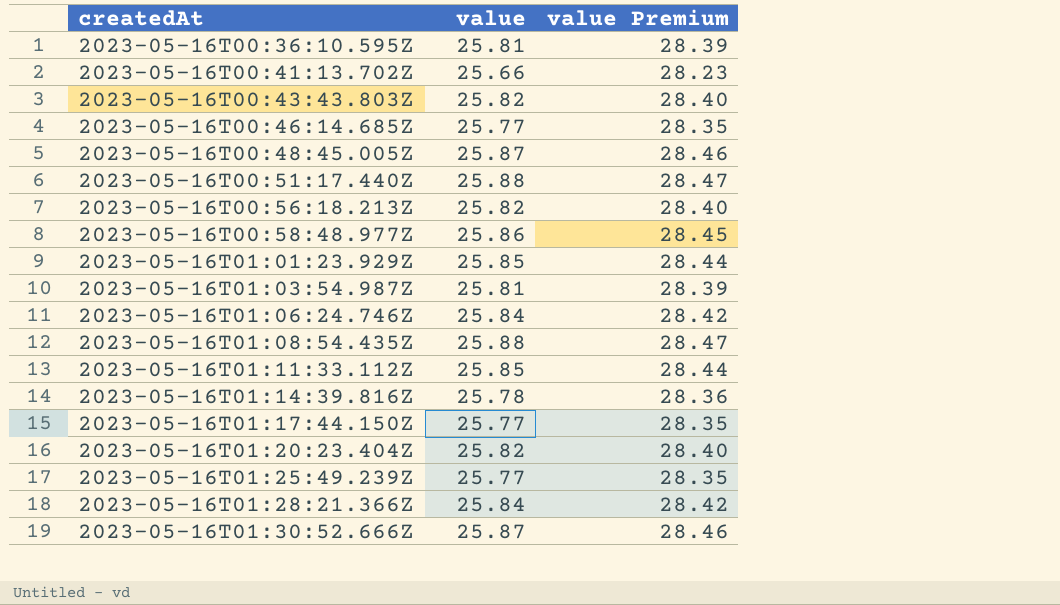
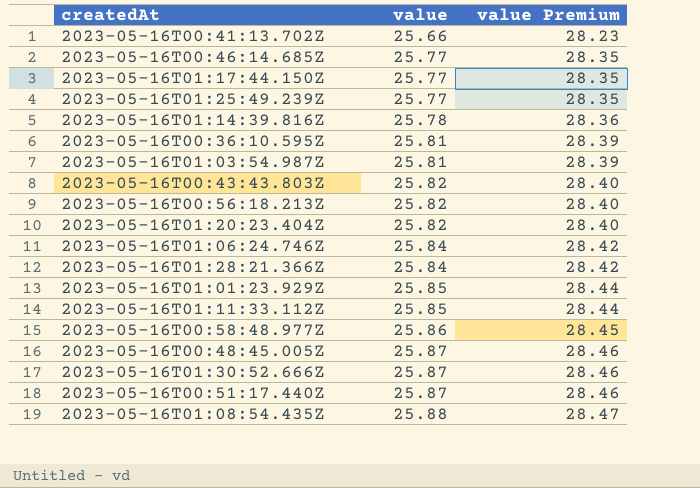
row order: createdAt ascending -> value ascending
2023-05-16T00:51:17.440Z | value: 25.88 -> 25.87
2023-05-16T00:51:17.440Z | value Premium: 28.47 -> 28.46

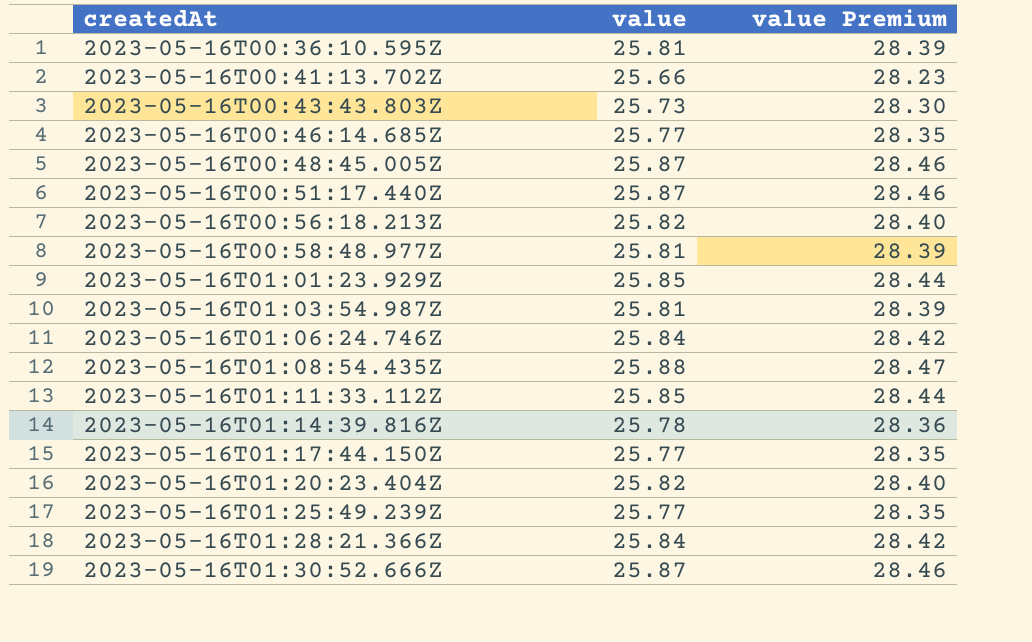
row order: value ascending -> createdAt ascending
2023-05-16T00:43:43.803Z | value: 25.82 -> 25.73
2023-05-16T00:43:43.803Z | value Premium: 28.40 -> 28.30
2023-05-16T00:58:48.977Z | value: 25.86 -> 25.81
2023-05-16T00:58:48.977Z | value Premium: 28.45 -> 28.39

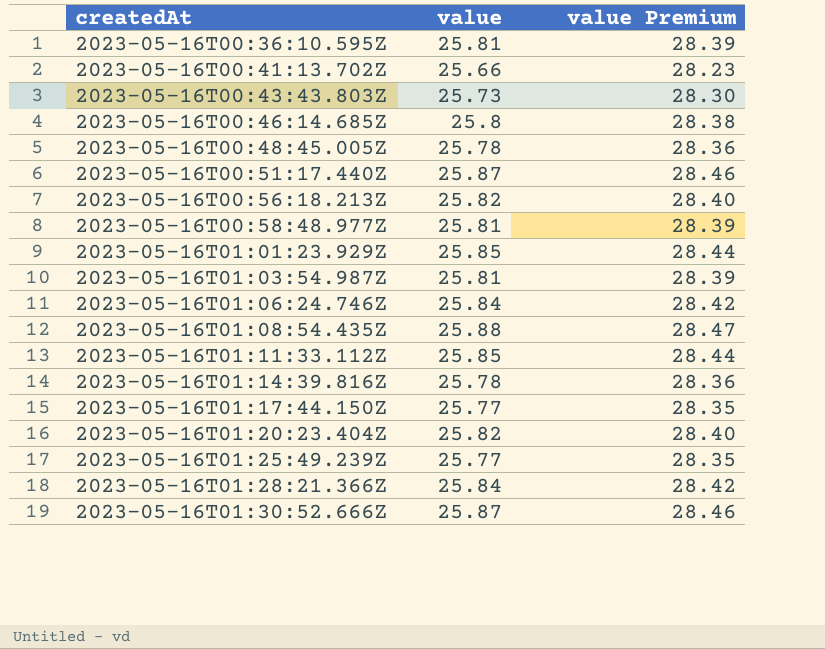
2023-05-16T00:46:14.685Z | value: 25.77 -> 25.8
2023-05-16T00:46:14.685Z | value Premium: 28.35 -> 28.38
2023-05-16T00:48:45.005Z | value: 25.87 -> 25.78
2023-05-16T00:48:45.005Z | value Premium: 28.46 -> 28.36

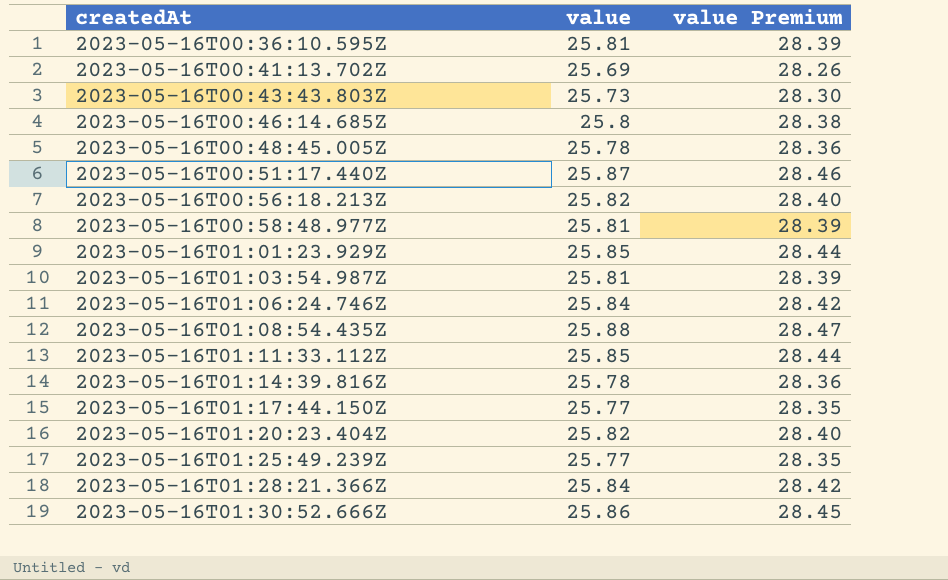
2023-05-16T00:41:13.702Z | value: 25.66 -> 25.69
2023-05-16T00:41:13.702Z | value Premium: 28.23 -> 28.26
2023-05-16T01:30:52.666Z | value: 25.87 -> 25.86
2023-05-16T01:30:52.666Z | value Premium: 28.46 -> 28.45

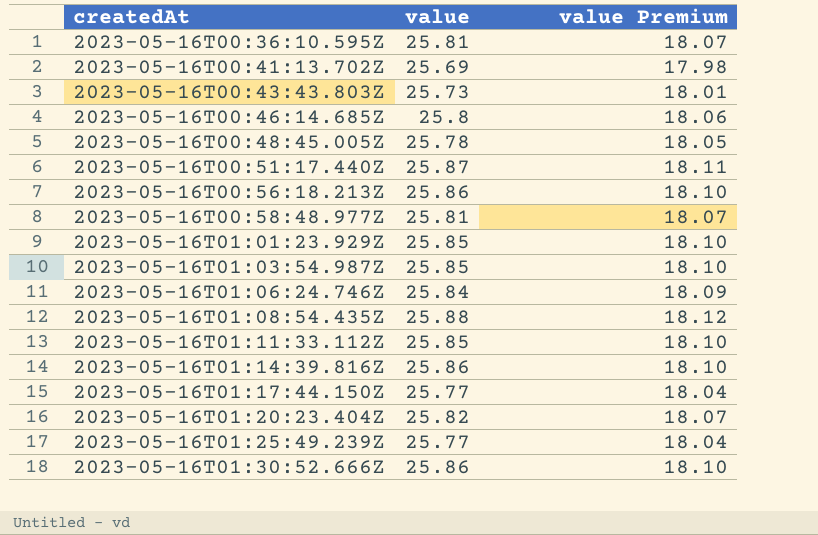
column value Premium | formula: [value] * 1.1 -> [value] * 0.7
row 2023-05-16T01:28:21.366Z: 25.84 | 28.42 -> none
2023-05-16T00:56:18.213Z | value: 25.82 -> 25.86
2023-05-16T01:03:54.987Z | value: 25.81 -> 25.85
2023-05-16T01:14:39.816Z | value: 25.78 -> 25.86

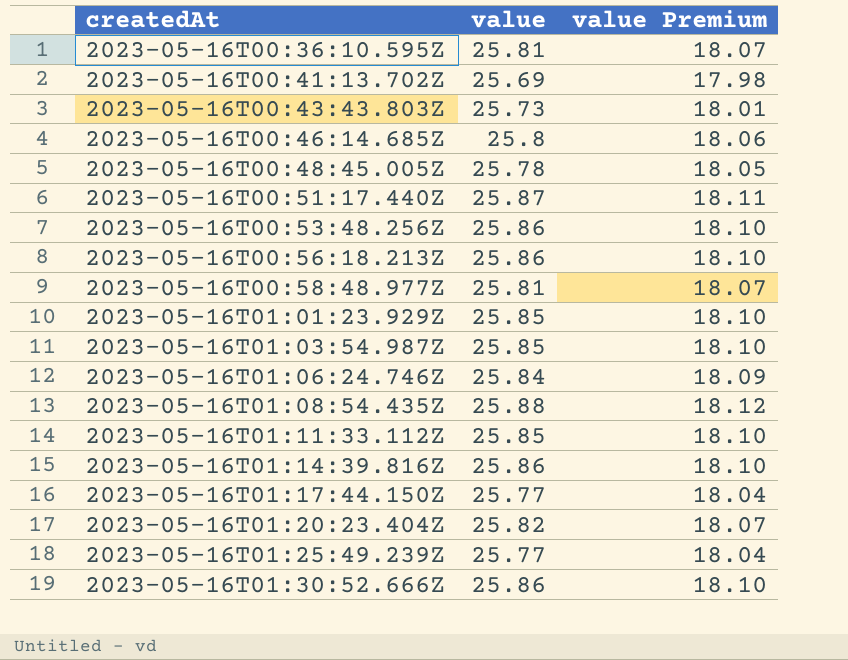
row 2023-05-16T00:53:48.256Z: none -> 25.86 | 18.10

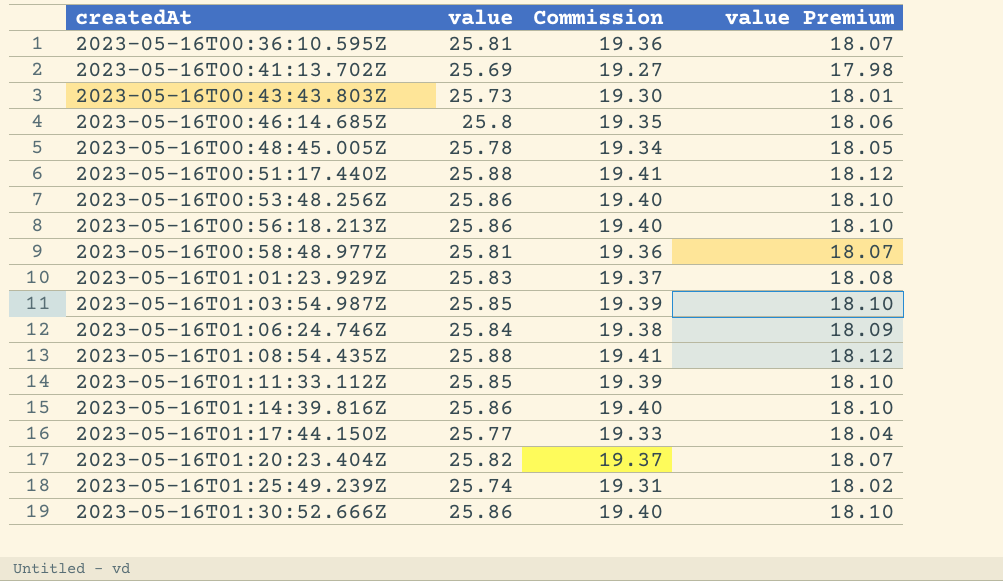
column Commission | formula: none -> [value] * 0.75
2023-05-16T00:51:17.440Z | value: 25.87 -> 25.88
2023-05-16T00:51:17.440Z | value Premium: 18.11 -> 18.12
2023-05-16T01:01:23.929Z | value: 25.85 -> 25.83
2023-05-16T01:01:23.929Z | value Premium: 18.10 -> 18.08
2023-05-16T01:25:49.239Z | value: 25.77 -> 25.74
2023-05-16T01:25:49.239Z | value Premium: 18.04 -> 18.02

